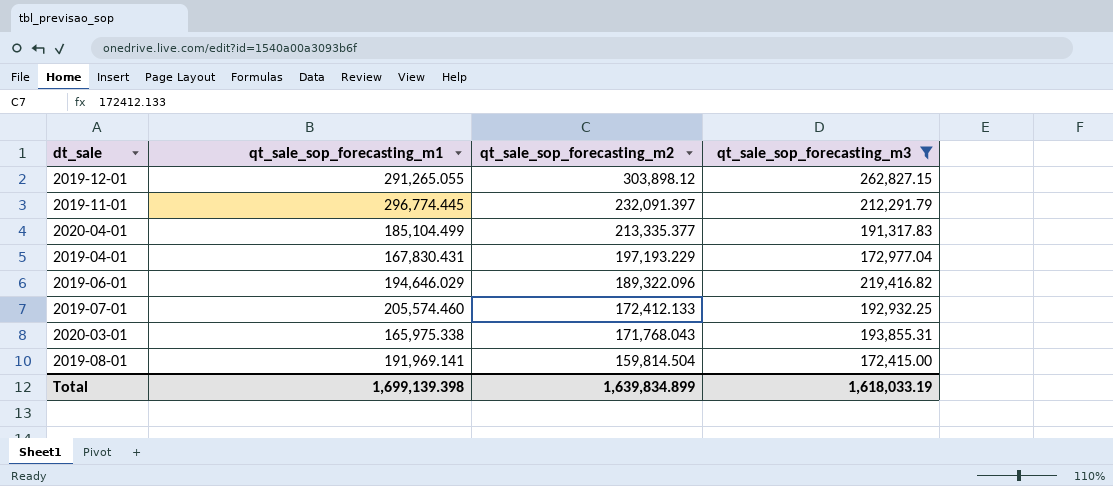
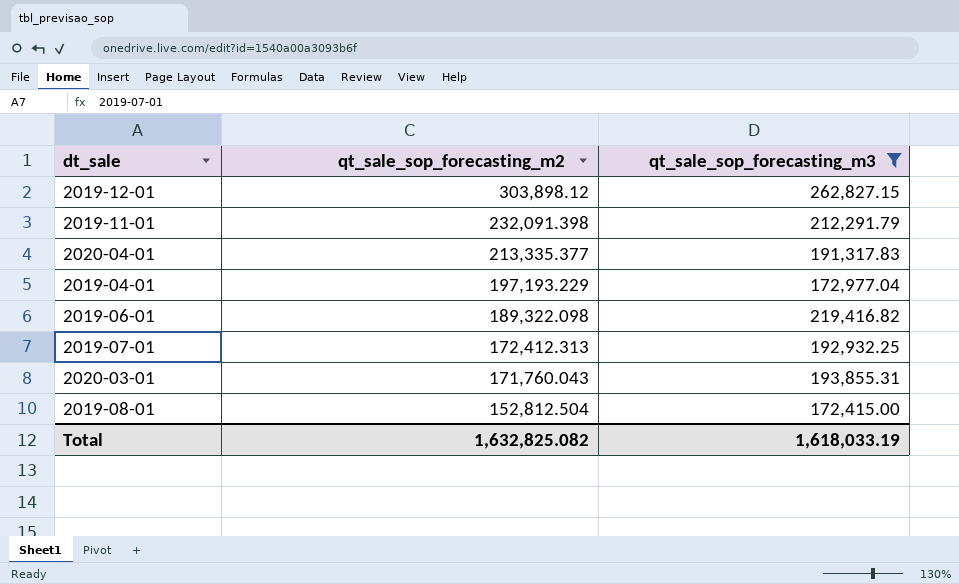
column qt_sale_sop_forecasting_m1 | position: 2 -> none
2019-11-01 | qt_sale_sop_forecasting_m2: 232,091.397 -> 232,091.398
2019-06-01 | qt_sale_sop_forecasting_m2: 189,322.096 -> 189,322.098
2019-07-01 | qt_sale_sop_forecasting_m2: 172,412.133 -> 172,412.313
2020-03-01 | qt_sale_sop_forecasting_m2: 171,768.043 -> 171,760.043
2019-08-01 | qt_sale_sop_forecasting_m2: 159,814.504 -> 152,812.504
Total | qt_sale_sop_forecasting_m2: 1,639,834.899 -> 1,632,825.082

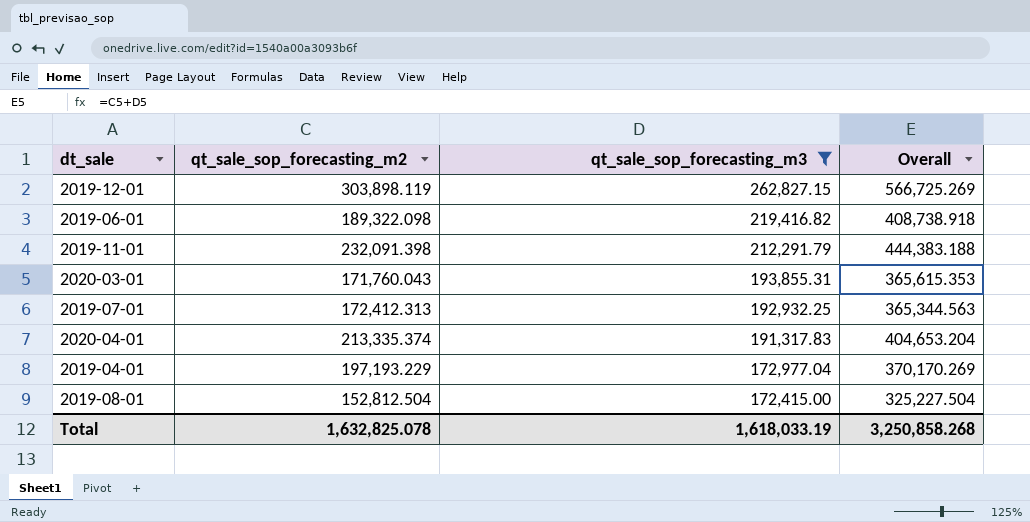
row order: qt_sale_sop_forecasting_m2 descending -> qt_sale_sop_forecasting_m3 descending
column Overall | formula: none -> [qt_sale_sop_forecasting_m2] + [qt_sale_sop_forecasting_m3]
2019-12-01 | qt_sale_sop_forecasting_m2: 303,898.12 -> 303,898.119
2020-04-01 | qt_sale_sop_forecasting_m2: 213,335.377 -> 213,335.374
Total | qt_sale_sop_forecasting_m2: 1,632,825.082 -> 1,632,825.078

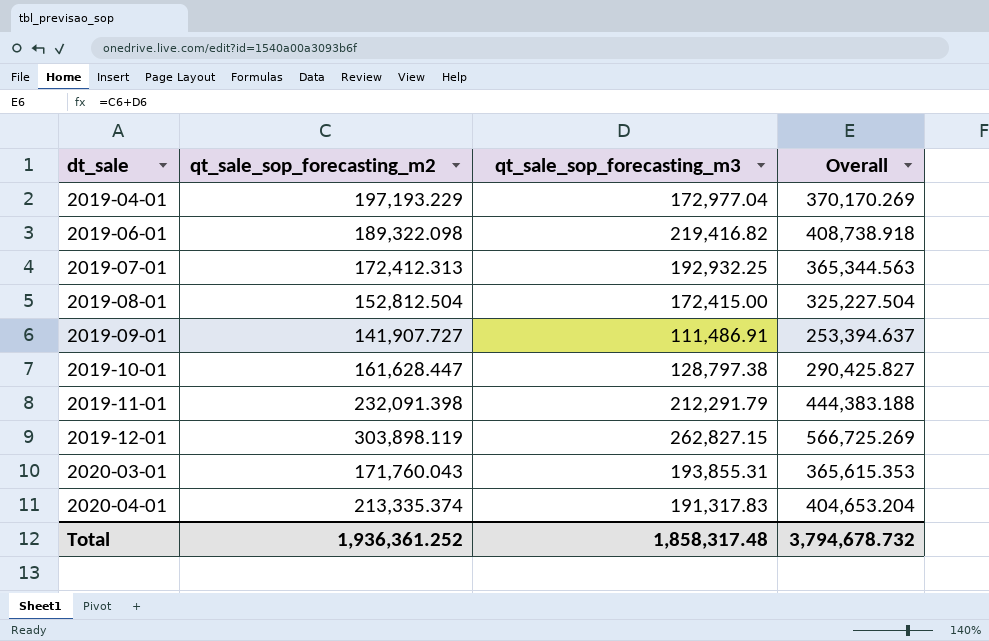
filter: qt_sale_sop_forecasting_m3 >= 172,415.00 -> none
row order: qt_sale_sop_forecasting_m3 descending -> dt_sale ascending
Total | qt_sale_sop_forecasting_m2: 1,632,825.078 -> 1,936,361.252
Total | qt_sale_sop_forecasting_m3: 1,618,033.19 -> 1,858,317.48
Total | Overall: 3,250,858.268 -> 3,794,678.732

